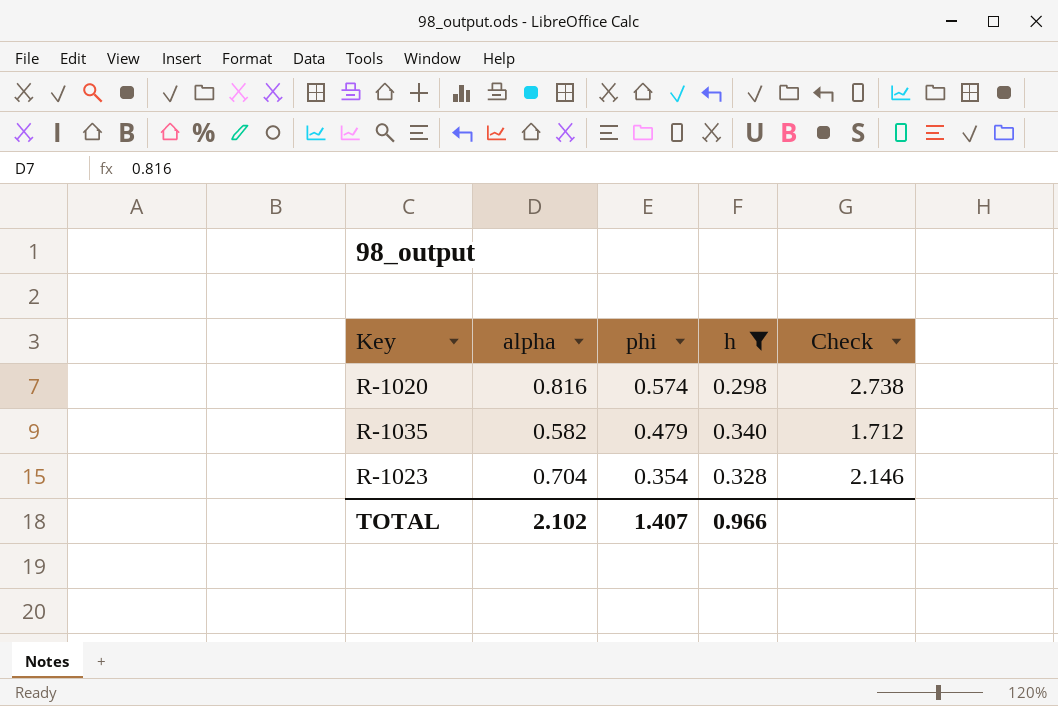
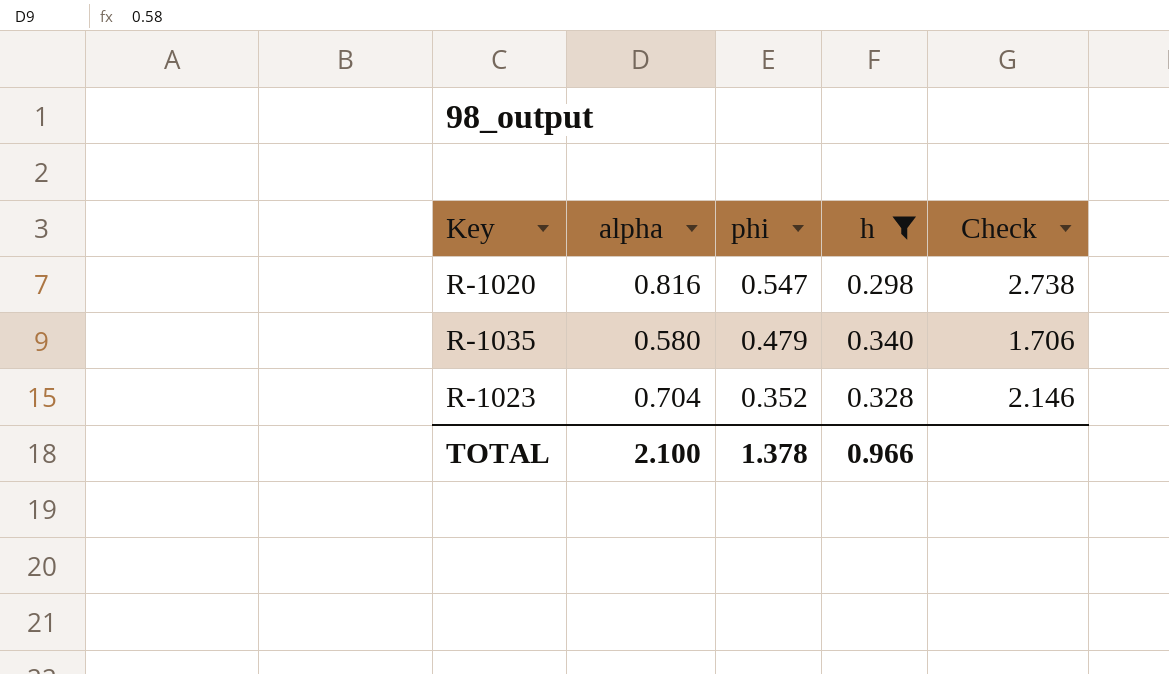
R-1020 | phi: 0.574 -> 0.547
R-1035 | alpha: 0.582 -> 0.580
R-1035 | Check: 1.712 -> 1.706
R-1023 | phi: 0.354 -> 0.352
TOTAL | alpha: 2.102 -> 2.100
TOTAL | phi: 1.407 -> 1.378

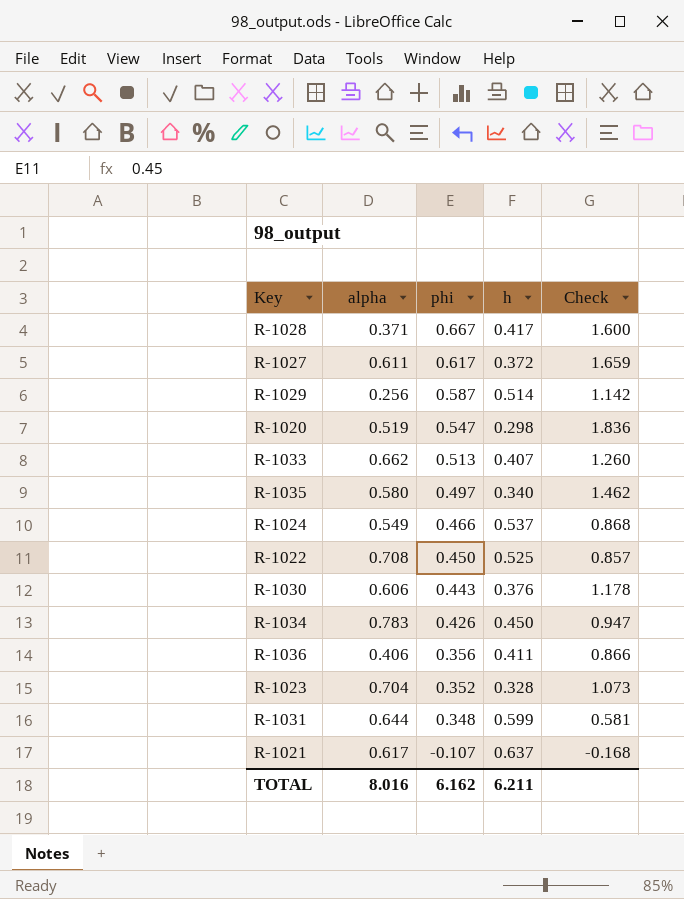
filter: h <= 0.340 -> none
column Check | formula: [alpha] / [h] -> [phi] / [h]
R-1020 | alpha: 0.816 -> 0.519
R-1035 | phi: 0.479 -> 0.497
TOTAL | alpha: 2.100 -> 8.016
TOTAL | phi: 1.378 -> 6.162
TOTAL | h: 0.966 -> 6.211

